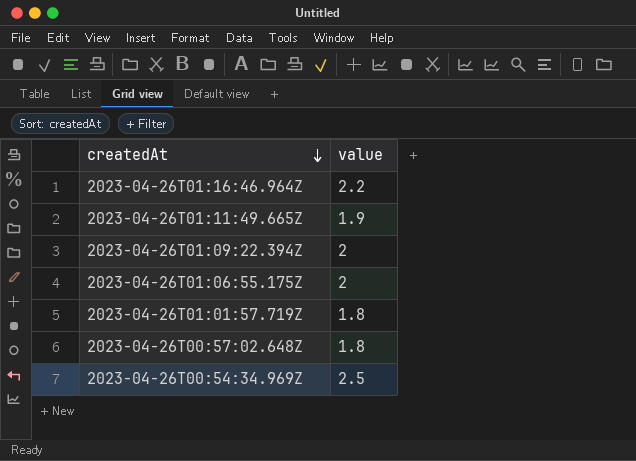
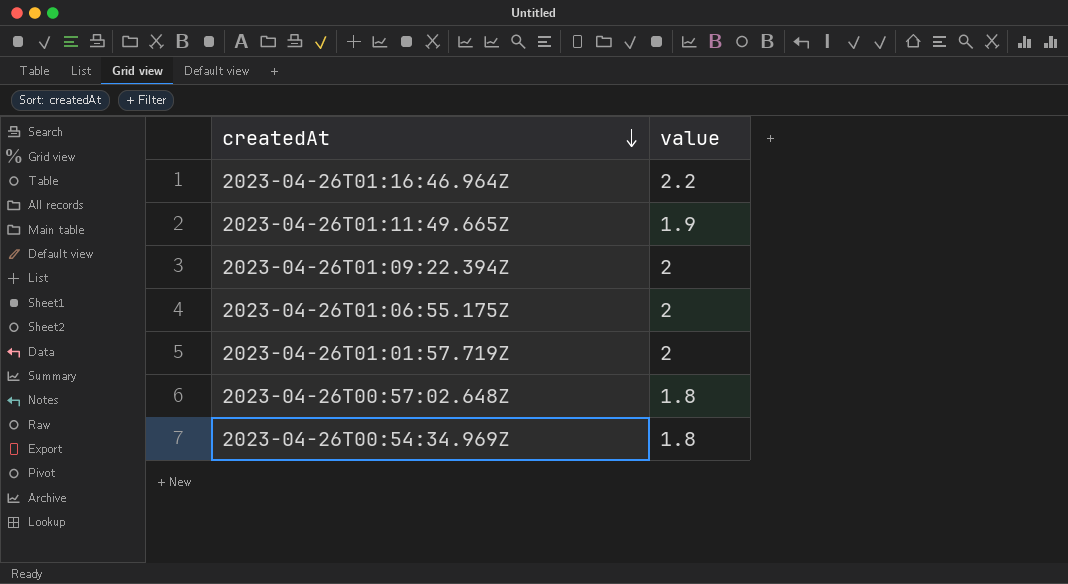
2023-04-26T01:01:57.719Z | value: 1.8 -> 2
2023-04-26T00:54:34.969Z | value: 2.5 -> 1.8

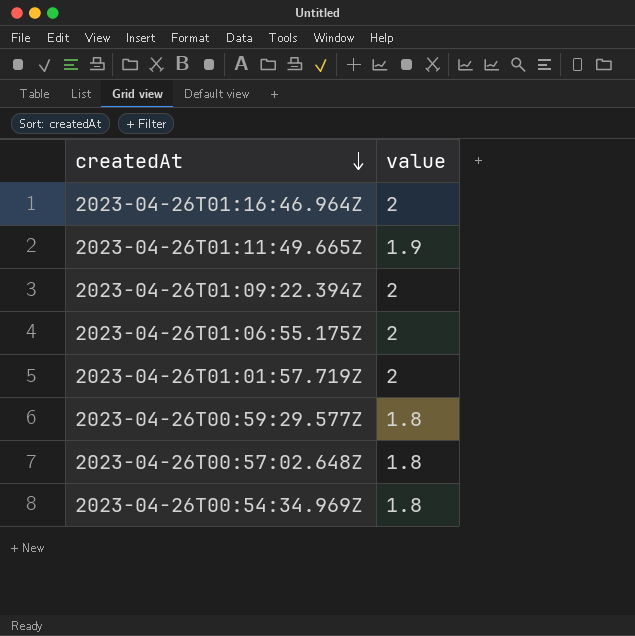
2023-04-26T01:16:46.964Z | value: 2.2 -> 2
row 2023-04-26T00:59:29.577Z: none -> 1.8

